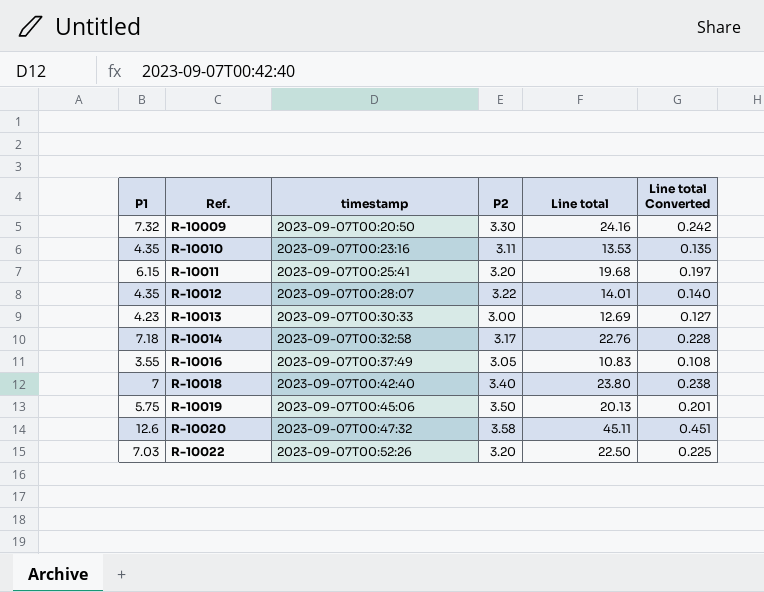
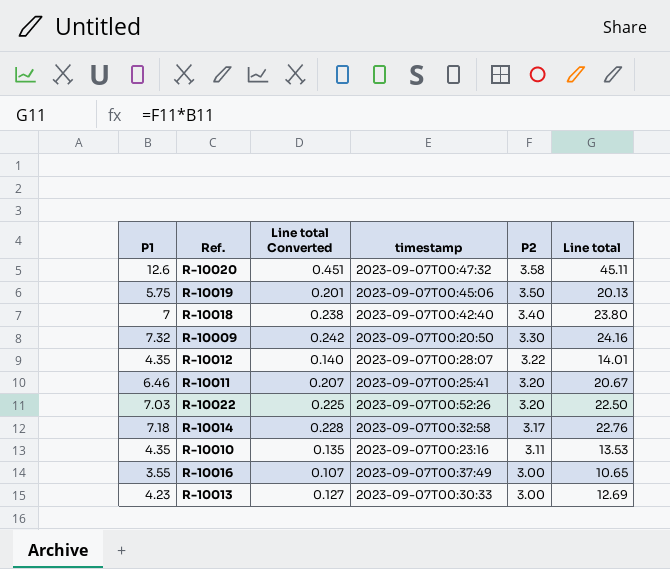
row order: Ref. ascending -> P2 descending
column Line total Converted | position: 6 -> 3
R-10011 | P1: 6.15 -> 6.46
R-10011 | Line total Converted: 0.197 -> 0.207
R-10011 | Line total: 19.68 -> 20.67
R-10016 | Line total Converted: 0.108 -> 0.107
R-10016 | P2: 3.05 -> 3.00
R-10016 | Line total: 10.83 -> 10.65

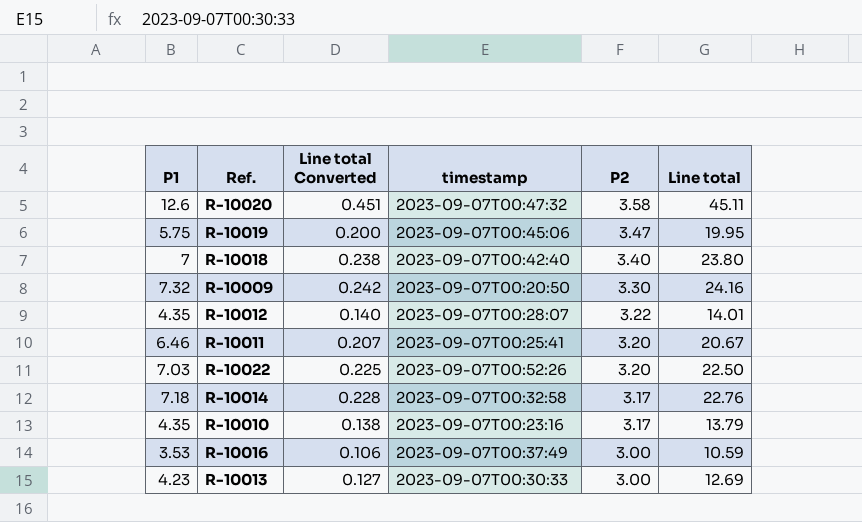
R-10019 | Line total Converted: 0.201 -> 0.200
R-10019 | P2: 3.50 -> 3.47
R-10019 | Line total: 20.13 -> 19.95
R-10010 | Line total Converted: 0.135 -> 0.138
R-10010 | P2: 3.11 -> 3.17
R-10010 | Line total: 13.53 -> 13.79
R-10016 | P1: 3.55 -> 3.53
R-10016 | Line total Converted: 0.107 -> 0.106
R-10016 | Line total: 10.65 -> 10.59

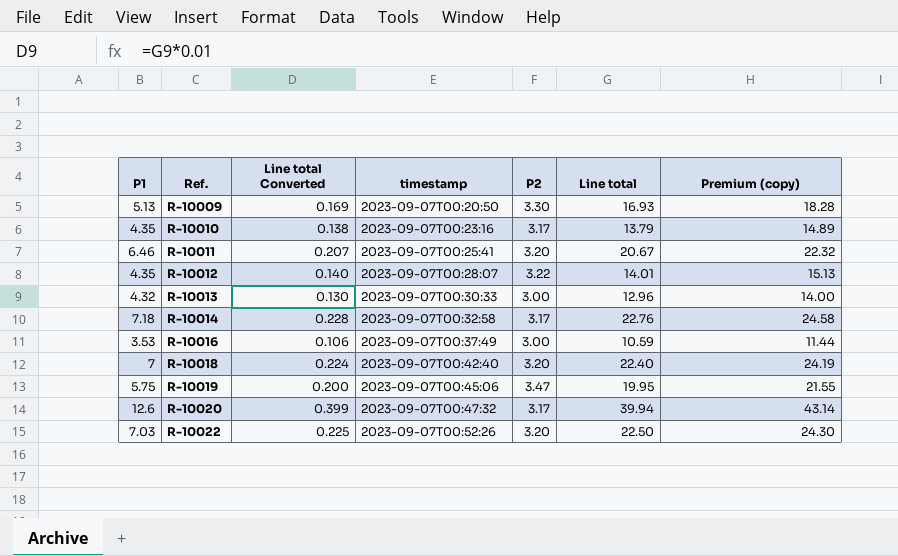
row order: P2 descending -> Ref. ascending
column Premium (copy) | formula: none -> [Line total] * 1.08
R-10009 | P1: 7.32 -> 5.13
R-10009 | Line total Converted: 0.242 -> 0.169
R-10009 | Line total: 24.16 -> 16.93
R-10013 | P1: 4.23 -> 4.32
R-10013 | Line total Converted: 0.127 -> 0.130
R-10013 | Line total: 12.69 -> 12.96
R-10018 | Line total Converted: 0.238 -> 0.224
R-10018 | P2: 3.40 -> 3.20
R-10018 | Line total: 23.80 -> 22.40
R-10020 | Line total Converted: 0.451 -> 0.399
R-10020 | P2: 3.58 -> 3.17
R-10020 | Line total: 45.11 -> 39.94

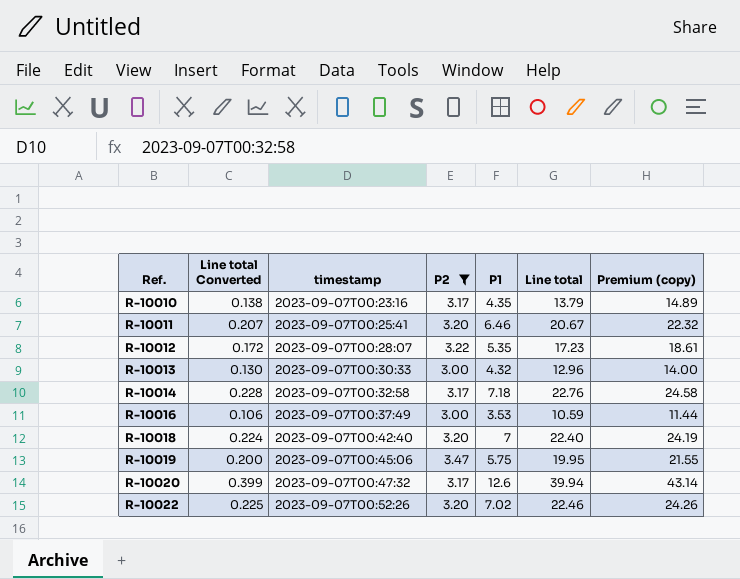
filter: none -> P2 != 3.30
column P1 | position: 1 -> 5
R-10012 | Line total Converted: 0.140 -> 0.172
R-10012 | P1: 4.35 -> 5.35
R-10012 | Line total: 14.01 -> 17.23
R-10012 | Premium (copy): 15.13 -> 18.61
R-10022 | P1: 7.03 -> 7.02
R-10022 | Line total: 22.50 -> 22.46
R-10022 | Premium (copy): 24.30 -> 24.26

